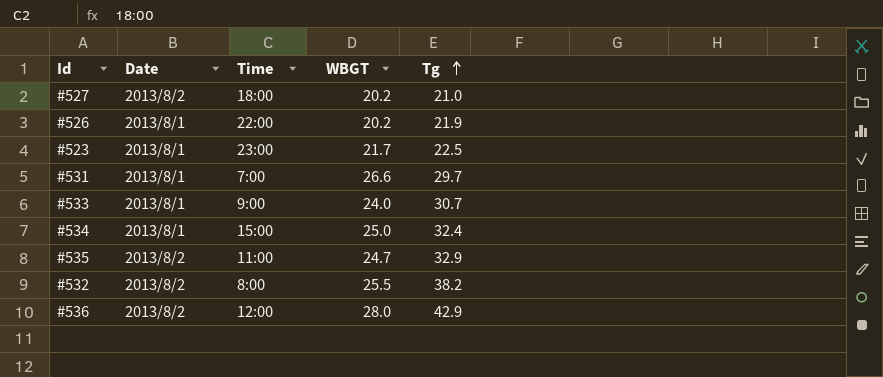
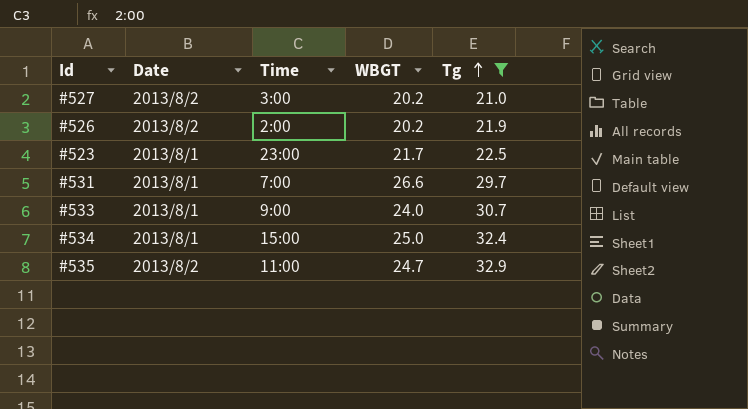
filter: none -> Tg <= 32.9
#527 | Time: 18:00 -> 3:00
#526 | Date: 2013/8/1 -> 2013/8/2
#526 | Time: 22:00 -> 2:00

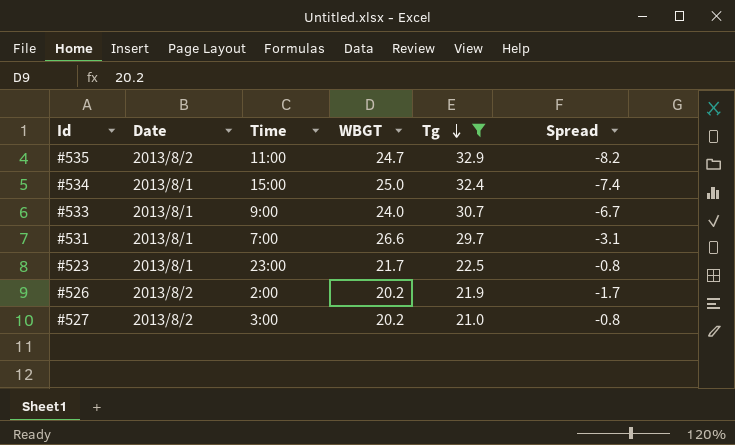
row order: Tg ascending -> Tg descending
column Spread | formula: none -> [WBGT] - [Tg]

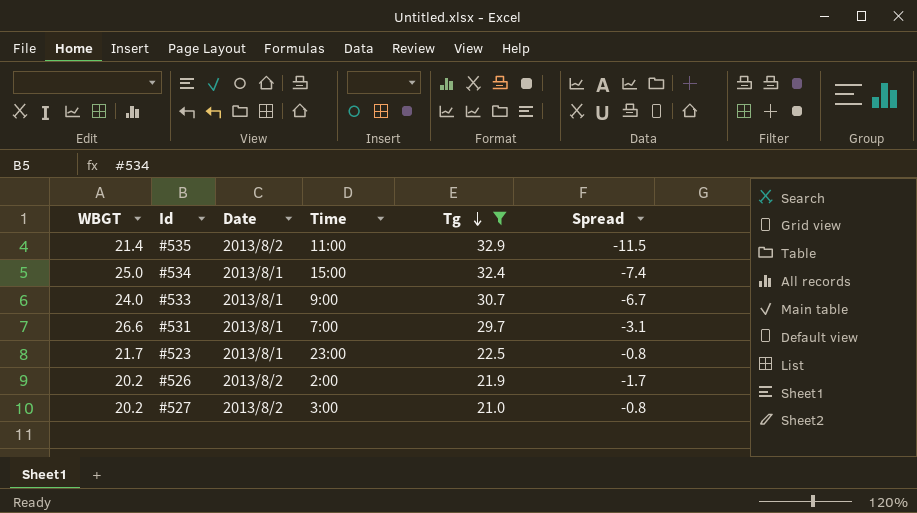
column WBGT | position: 4 -> 1
#535 | WBGT: 24.7 -> 21.4
#535 | Spread: -8.2 -> -11.5

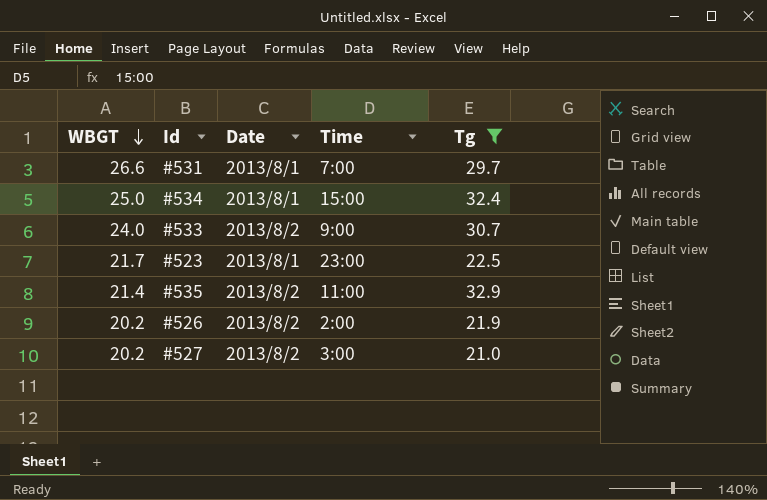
row order: Tg descending -> WBGT descending
column Spread | formula: [WBGT] - [Tg] -> none
#533 | Date: 2013/8/1 -> 2013/8/2

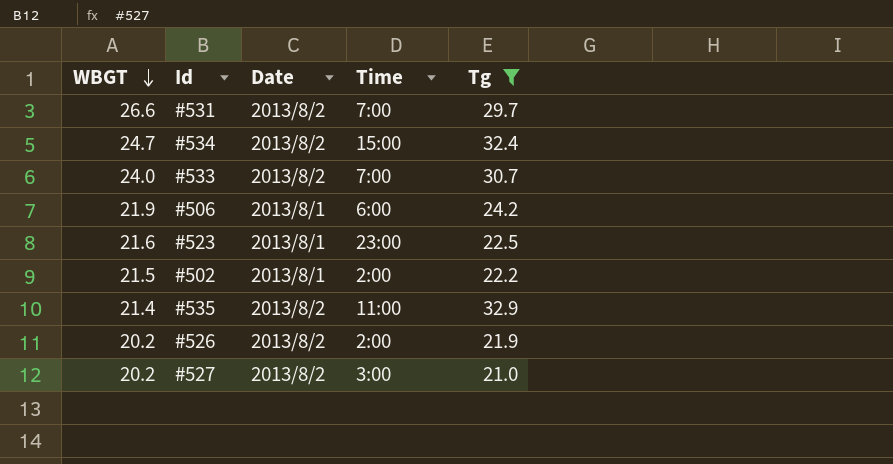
#531 | Date: 2013/8/1 -> 2013/8/2
#534 | WBGT: 25.0 -> 24.7
#534 | Date: 2013/8/1 -> 2013/8/2
#533 | Time: 9:00 -> 7:00
row #506: none -> 21.9 | 2013/8/1 | 6:00 | 24.2
#523 | WBGT: 21.7 -> 21.6
row #502: none -> 21.5 | 2013/8/1 | 2:00 | 22.2

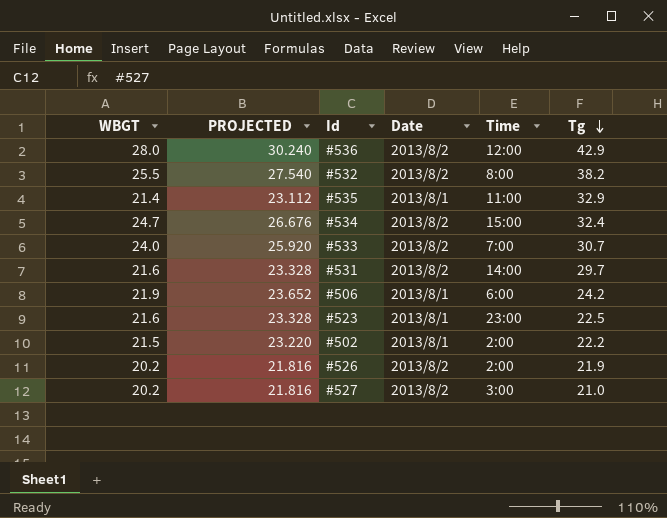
filter: Tg <= 32.9 -> none
row order: WBGT descending -> Tg descending
column PROJECTED | formula: none -> [WBGT] * 1.08
#535 | Date: 2013/8/2 -> 2013/8/1
#531 | WBGT: 26.6 -> 21.6
#531 | Time: 7:00 -> 14:00

